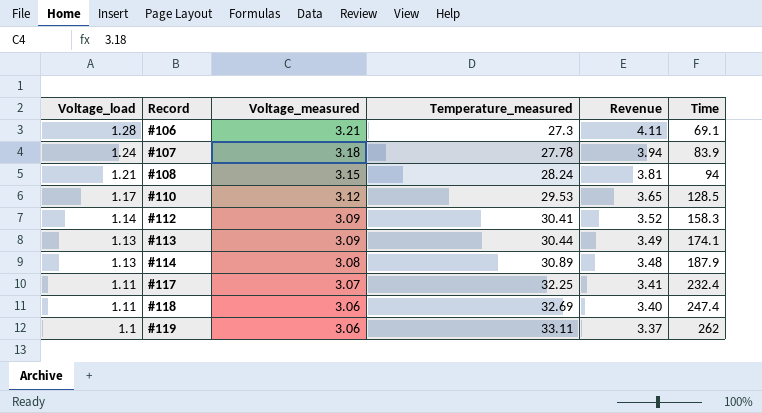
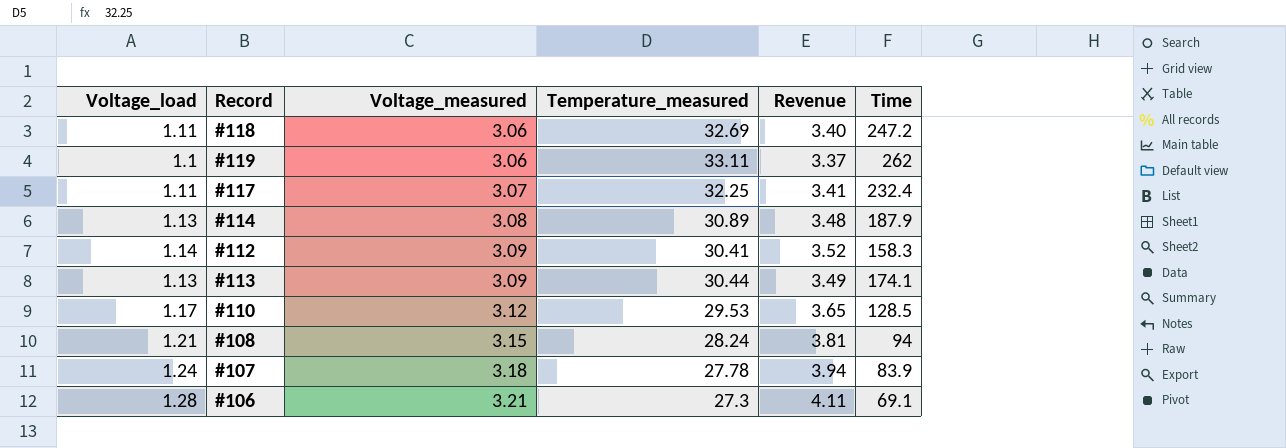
row order: Voltage_load descending -> Voltage_measured ascending
#118 | Time: 247.4 -> 247.2

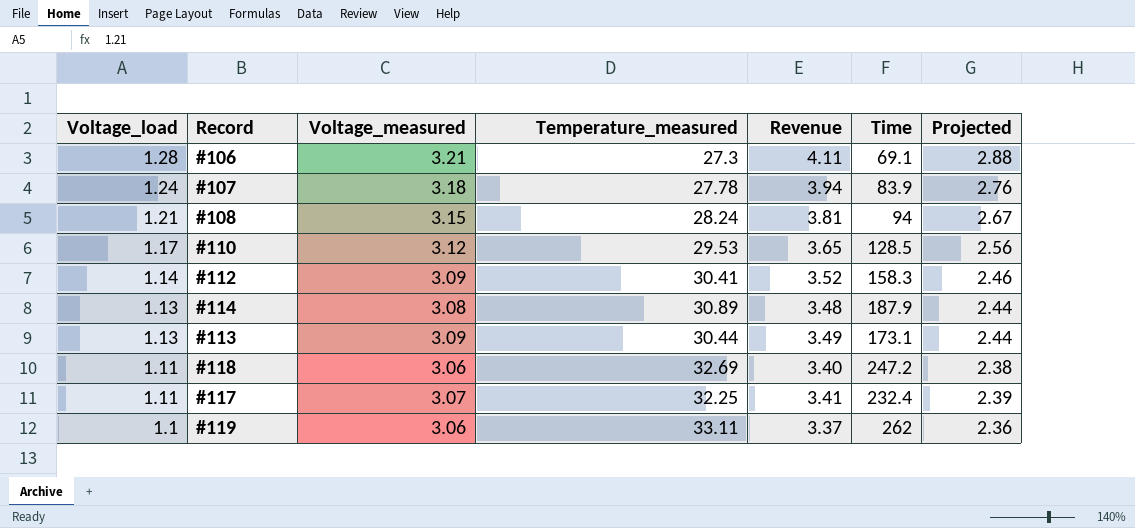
row order: Voltage_measured ascending -> Voltage_load descending
column Projected | formula: none -> [Revenue] * 0.7
#113 | Time: 174.1 -> 173.1

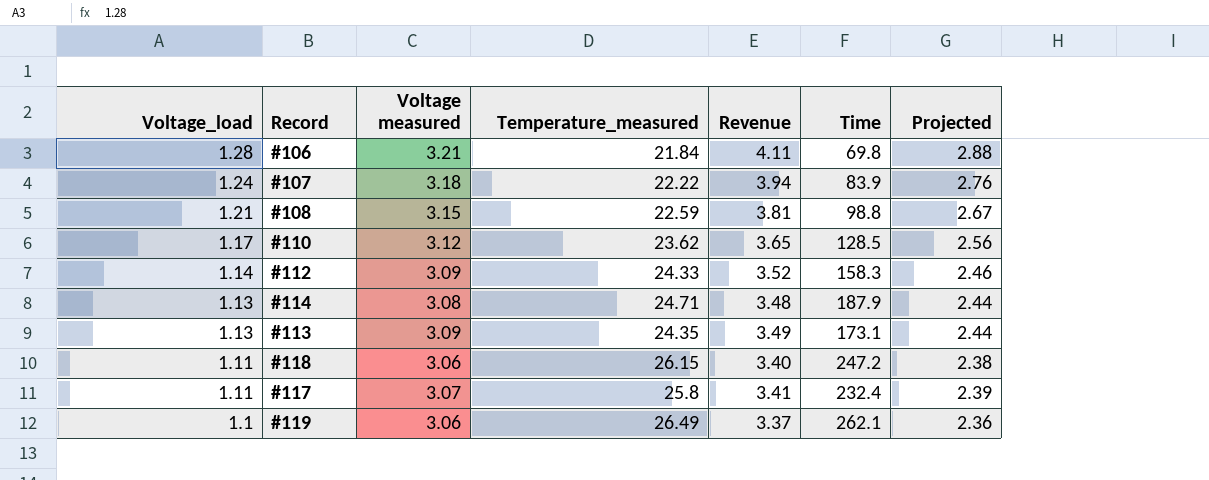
column name: Voltage_measured -> Voltage measured
#106 | Temperature_measured: 27.3 -> 21.84
#106 | Time: 69.1 -> 69.8
#107 | Temperature_measured: 27.78 -> 22.22
#108 | Temperature_measured: 28.24 -> 22.59
#108 | Time: 94 -> 98.8
#110 | Temperature_measured: 29.53 -> 23.62
#112 | Temperature_measured: 30.41 -> 24.33
#114 | Temperature_measured: 30.89 -> 24.71
#113 | Temperature_measured: 30.44 -> 24.35
#118 | Temperature_measured: 32.69 -> 26.15
#117 | Temperature_measured: 32.25 -> 25.8
#119 | Temperature_measured: 33.11 -> 26.49
#119 | Time: 262 -> 262.1

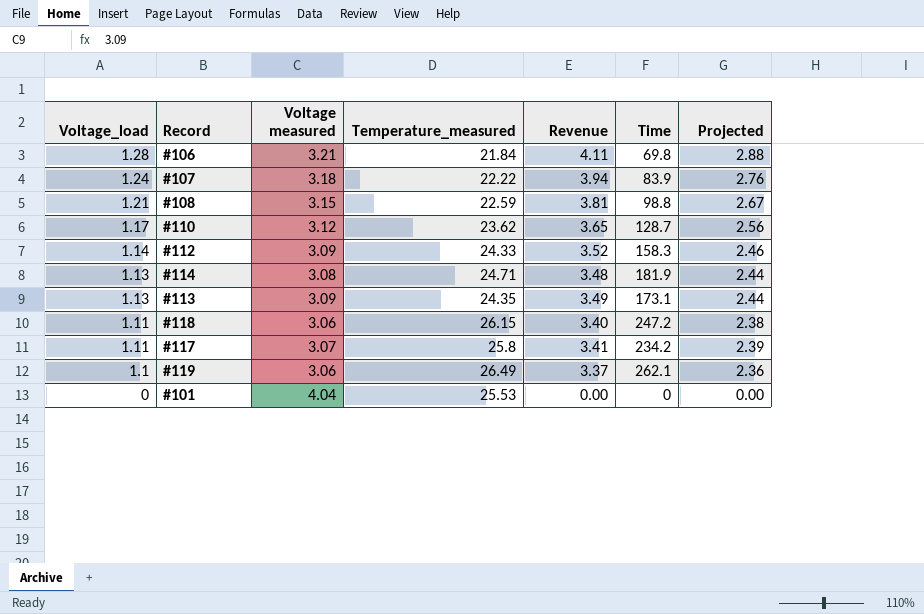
#110 | Time: 128.5 -> 128.7
#114 | Time: 187.9 -> 181.9
#117 | Time: 232.4 -> 234.2
row #101: none -> 0 | 4.04 | 25.53 | 0.00 | 0 | 0.00

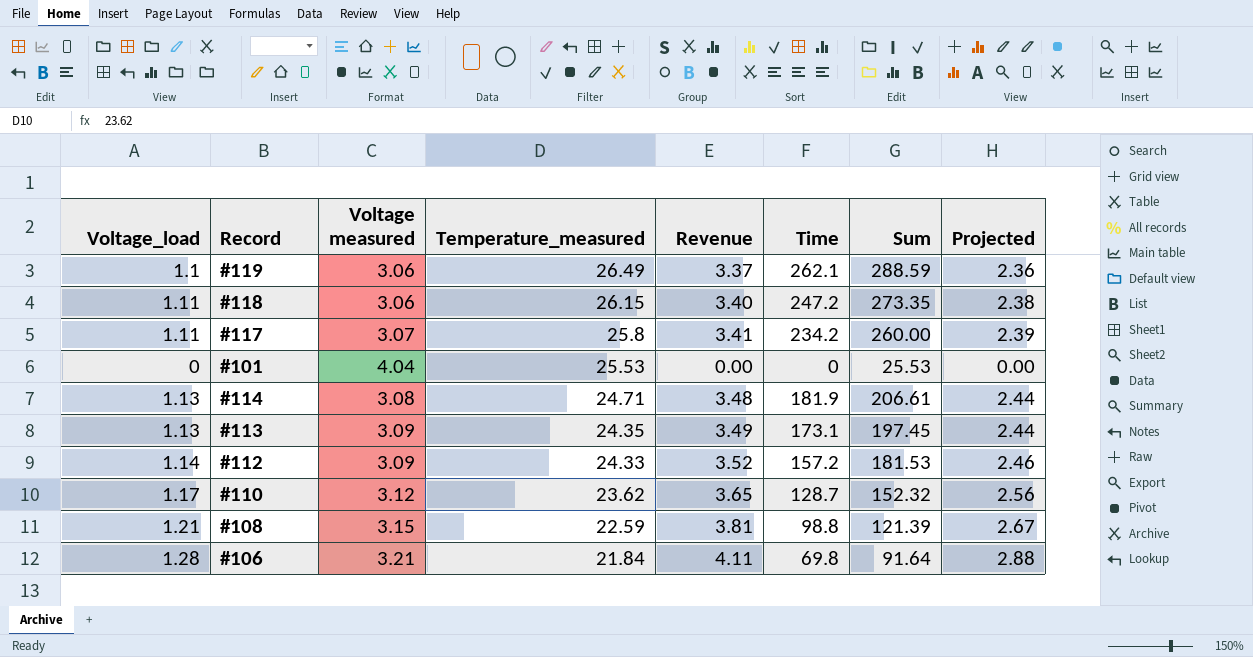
row order: Voltage_load descending -> Temperature_measured descending
column Sum | formula: none -> [Temperature_measured] + [Time]
row #107: 1.24 | 3.18 | 22.22 | 3.94 | 83.9 | 2.76 -> none
#112 | Time: 158.3 -> 157.2

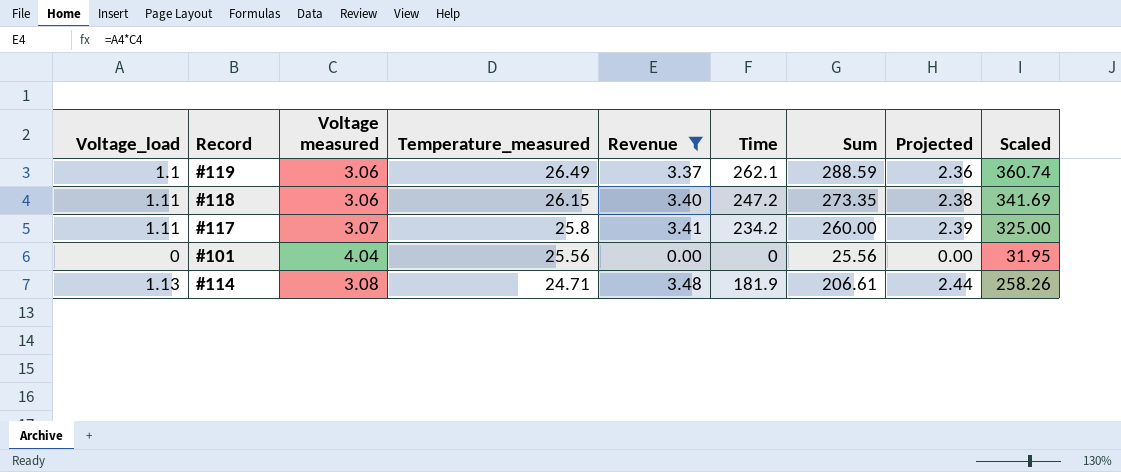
filter: none -> Revenue <= 3.48
column Scaled | formula: none -> [Sum] * 1.25
#101 | Temperature_measured: 25.53 -> 25.56
#101 | Sum: 25.53 -> 25.56

